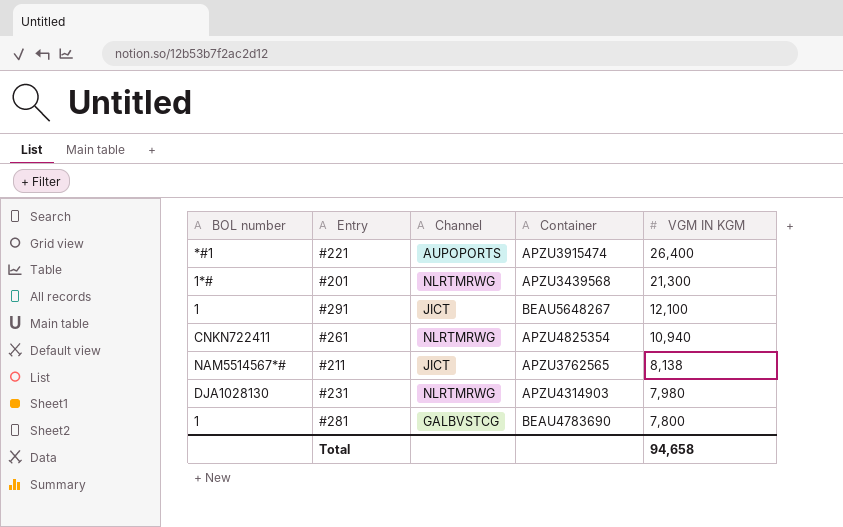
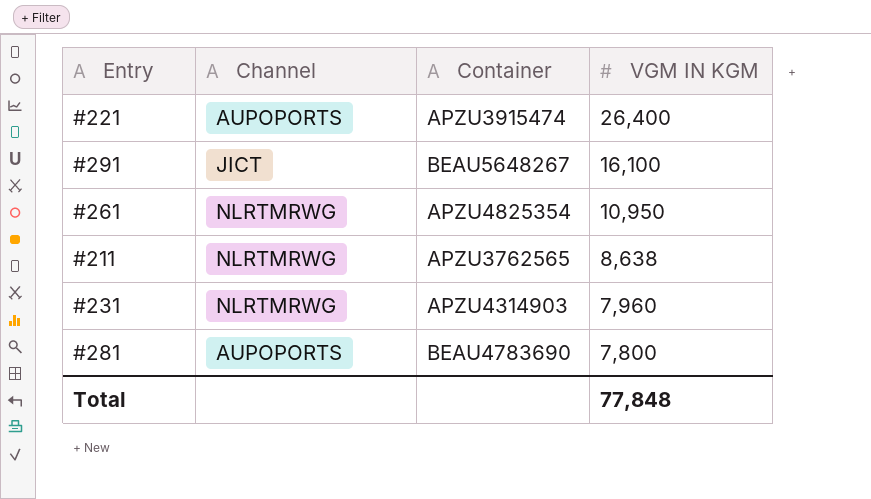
column BOL number | position: 1 -> none
row #201: 1*# | NLRTMRWG | APZU3439568 | 21,300 -> none
#291 | VGM IN KGM: 12,100 -> 16,100
#261 | VGM IN KGM: 10,940 -> 10,950
#211 | Channel: JICT -> NLRTMRWG
#211 | VGM IN KGM: 8,138 -> 8,638
#231 | VGM IN KGM: 7,980 -> 7,960
#281 | Channel: GALBVSTCG -> AUPOPORTS
Total | VGM IN KGM: 94,658 -> 77,848

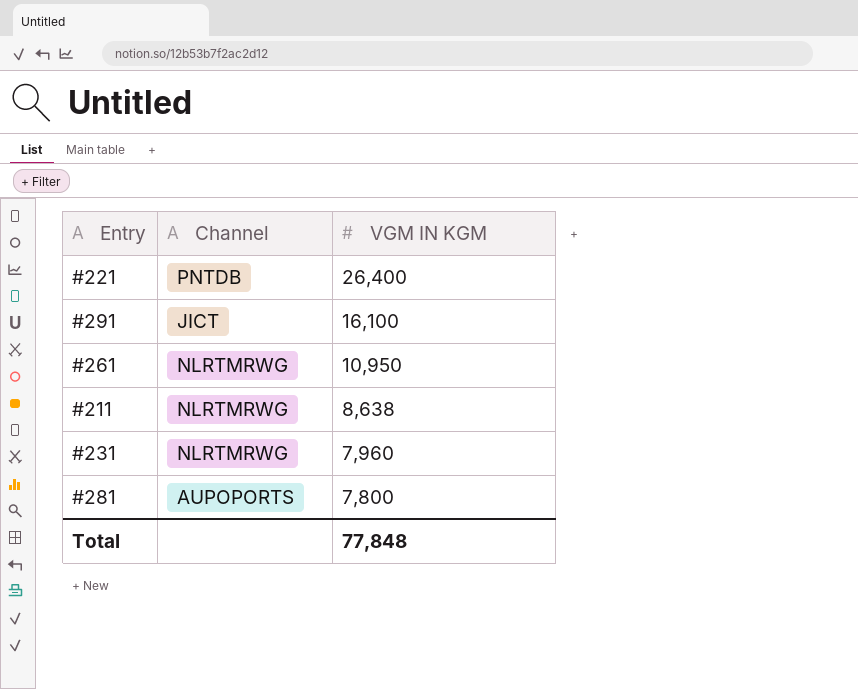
column Container | position: 3 -> none
#221 | Channel: AUPOPORTS -> PNTDB

